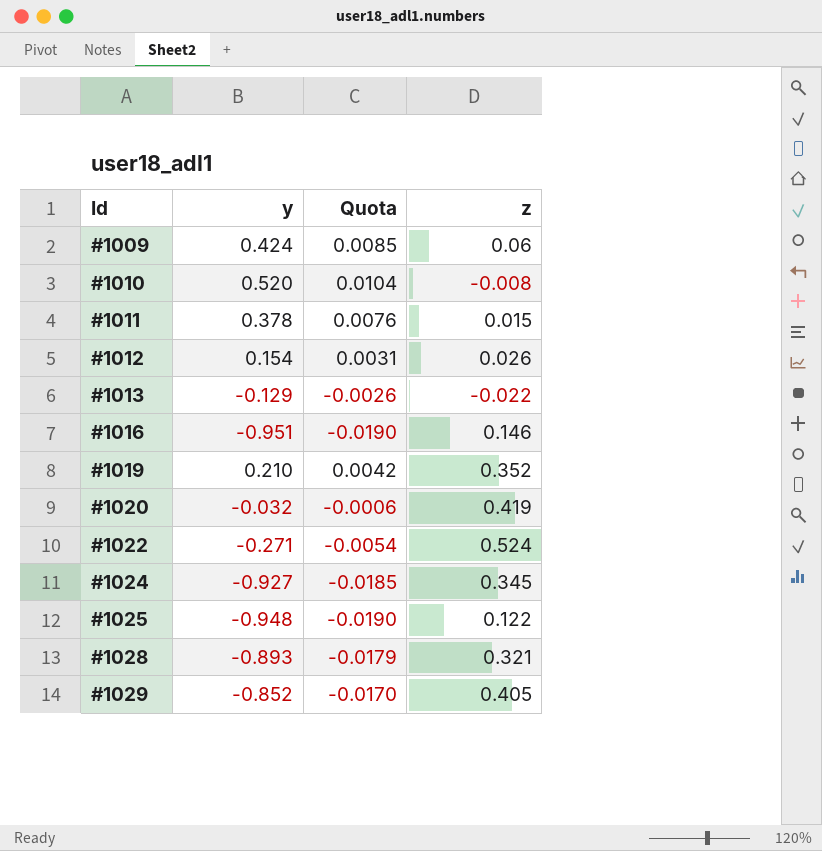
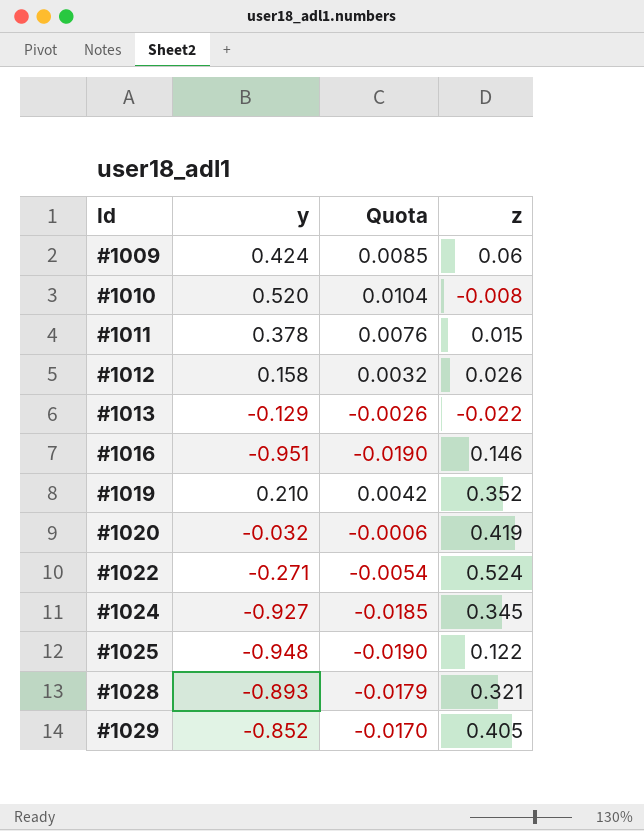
#1012 | y: 0.154 -> 0.158
#1012 | Quota: 0.0031 -> 0.0032

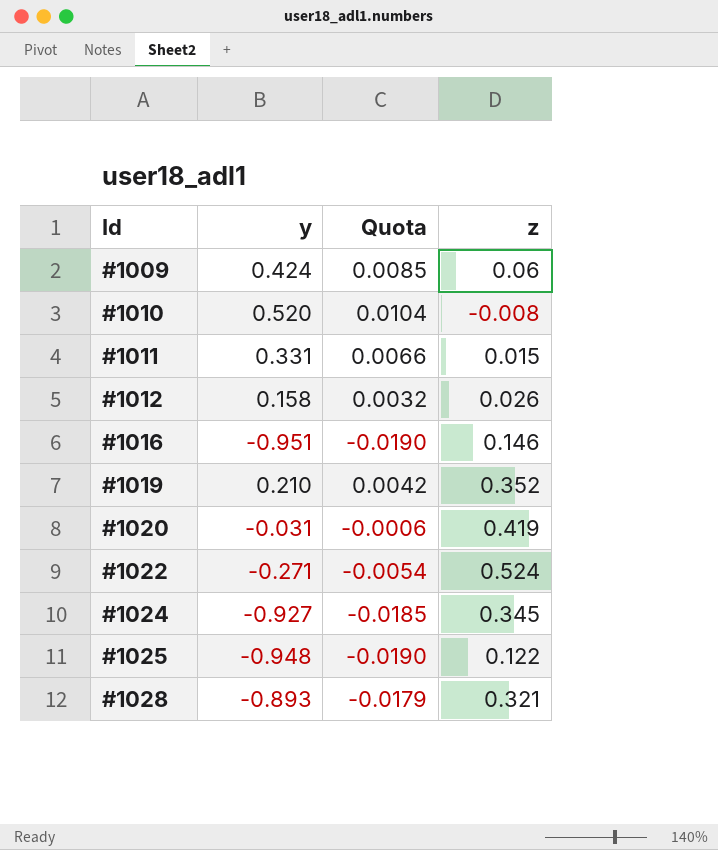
row #1013: -0.129 | -0.0026 | -0.022 -> none
row #1029: -0.852 | -0.0170 | 0.405 -> none
#1011 | y: 0.378 -> 0.331
#1011 | Quota: 0.0076 -> 0.0066
#1020 | y: -0.032 -> -0.031

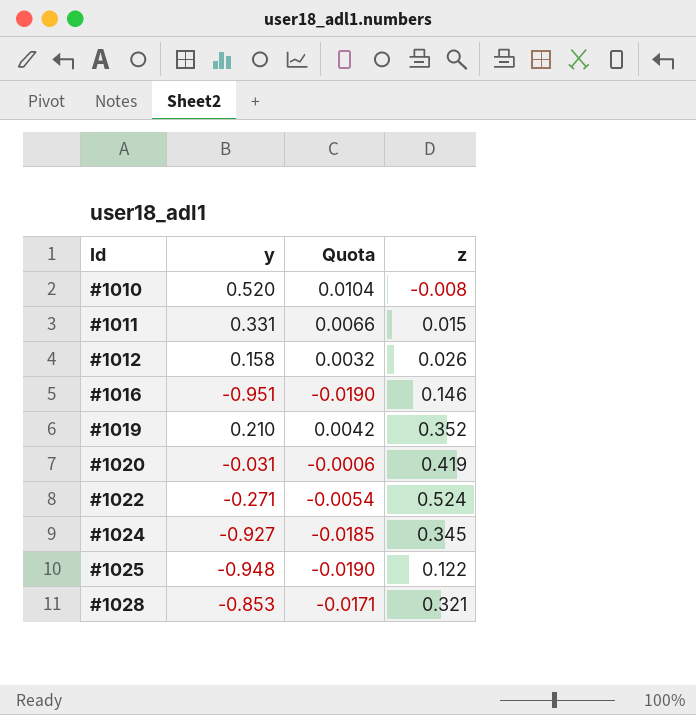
row #1009: 0.424 | 0.0085 | 0.06 -> none
#1028 | y: -0.893 -> -0.853
#1028 | Quota: -0.0179 -> -0.0171

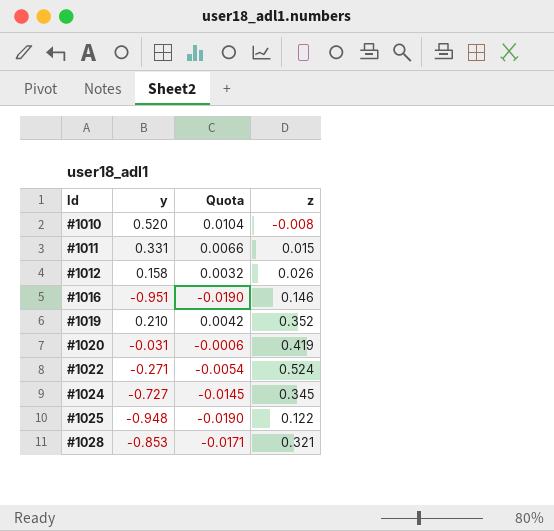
#1024 | y: -0.927 -> -0.727
#1024 | Quota: -0.0185 -> -0.0145

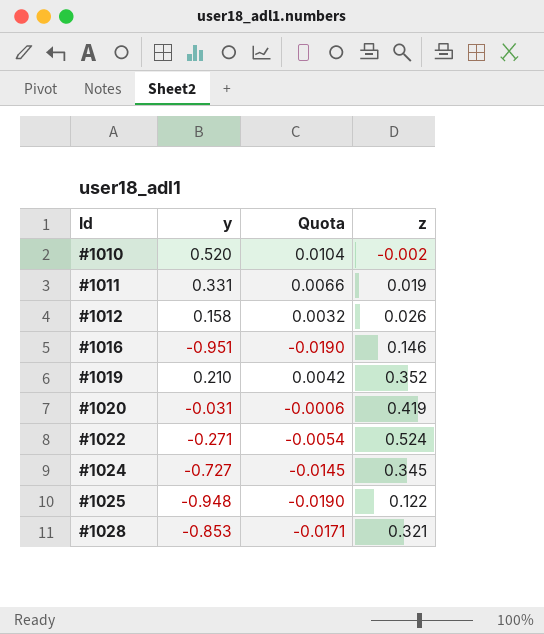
#1010 | z: -0.008 -> -0.002
#1011 | z: 0.015 -> 0.019

